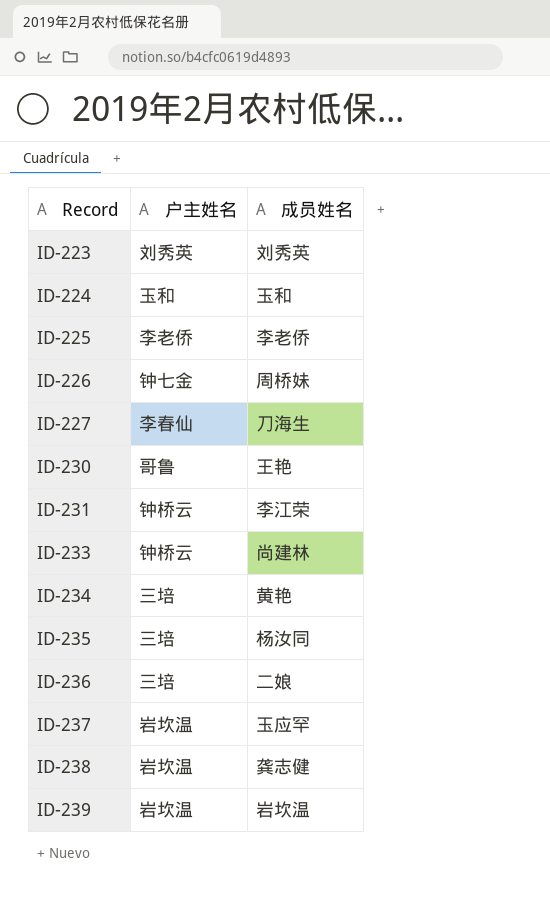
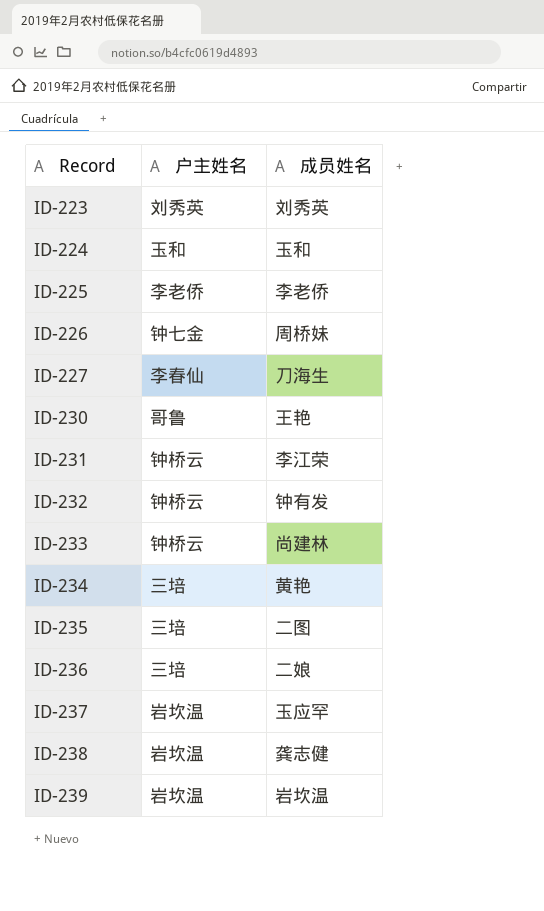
row ID-232: none -> 钟桥云 | 钟有发
ID-235 | 成员姓名: 杨汝同 -> 二图

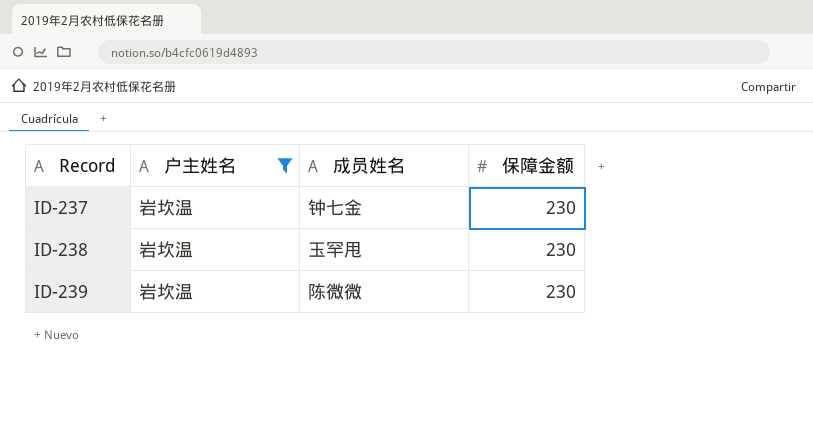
filter: none -> 户主姓名 = 岩坎温
column 保障金额 | position: none -> 4
ID-237 | 成员姓名: 玉应罕 -> 钟七金
ID-238 | 成员姓名: 龚志健 -> 玉罕甩
ID-239 | 成员姓名: 岩坎温 -> 陈微微

